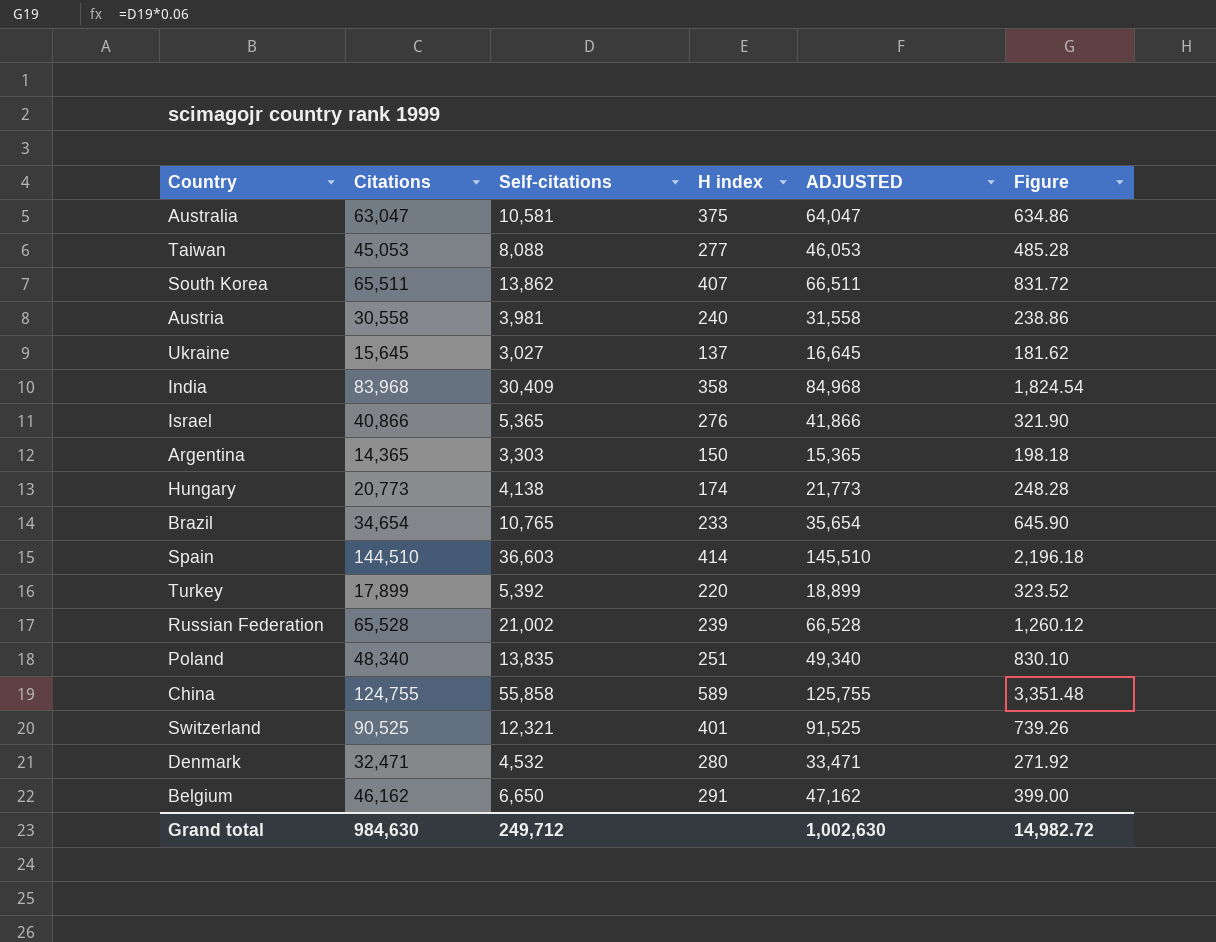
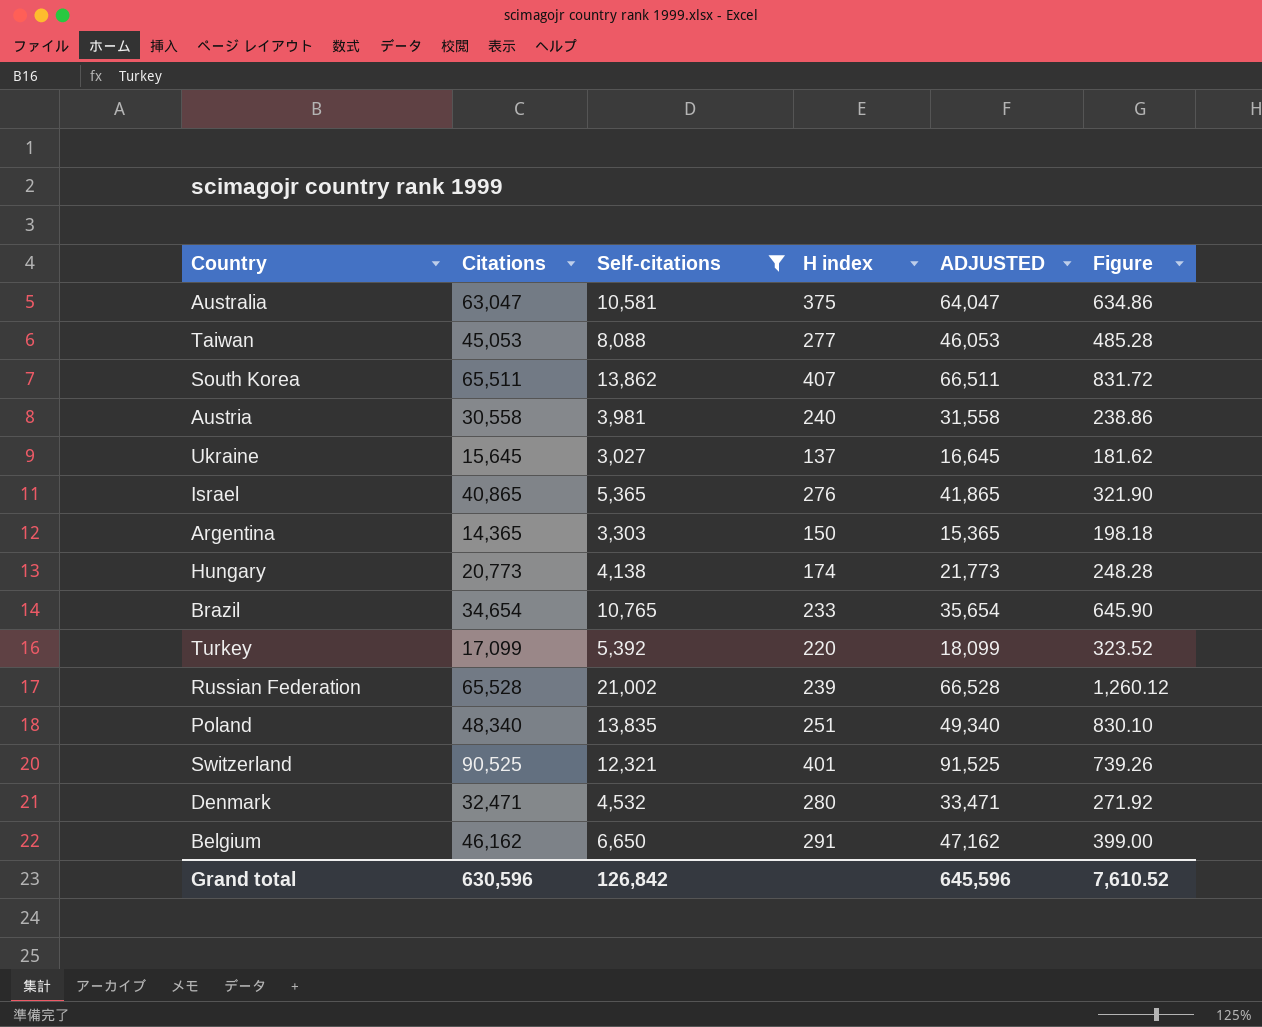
filter: none -> Self-citations <= 21,002
Israel | Citations: 40,866 -> 40,865
Israel | ADJUSTED: 41,866 -> 41,865
Turkey | Citations: 17,899 -> 17,099
Turkey | ADJUSTED: 18,899 -> 18,099
Grand total | Citations: 984,630 -> 630,596
Grand total | Self-citations: 249,712 -> 126,842
Grand total | ADJUSTED: 1,002,630 -> 645,596
Grand total | Figure: 14,982.72 -> 7,610.52

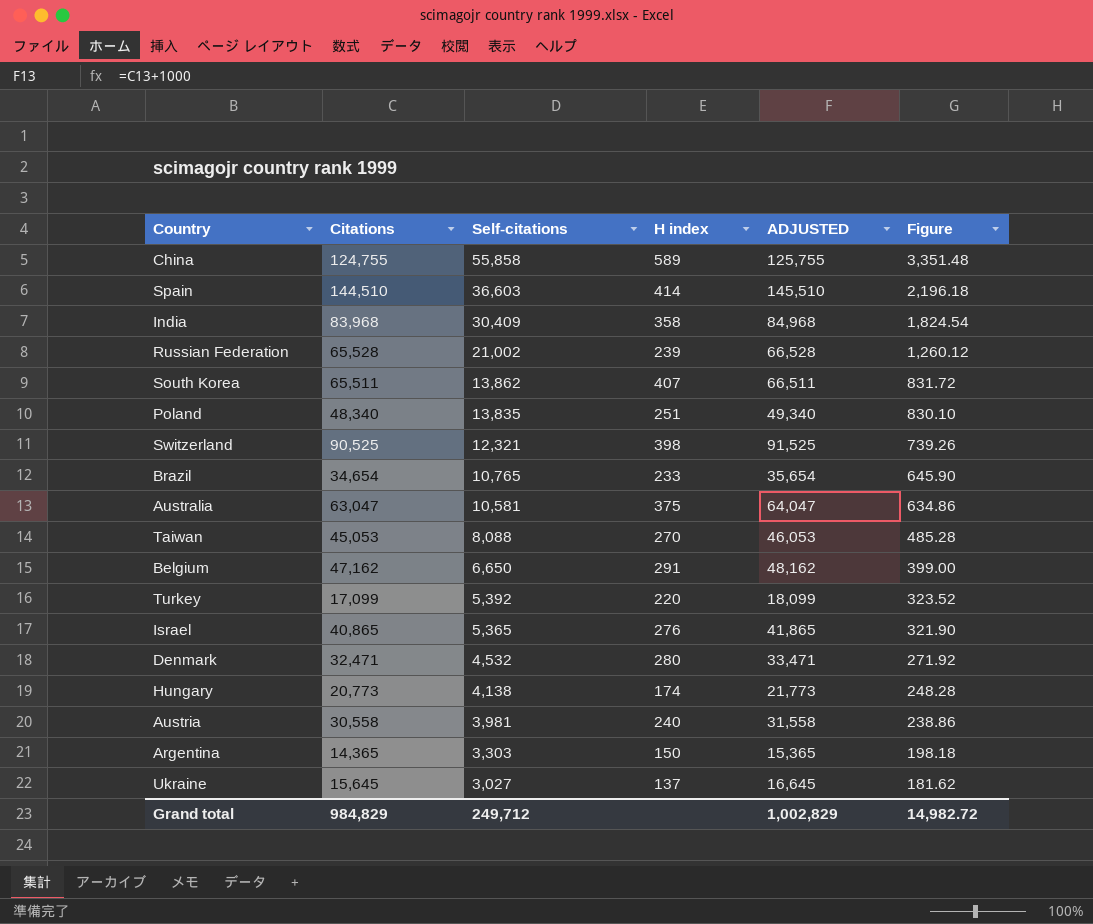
filter: Self-citations <= 21,002 -> none
row order: none -> Self-citations descending
Switzerland | H index: 401 -> 398
Taiwan | H index: 277 -> 270
Belgium | Citations: 46,162 -> 47,162
Belgium | ADJUSTED: 47,162 -> 48,162
Grand total | Citations: 630,596 -> 984,829
Grand total | Self-citations: 126,842 -> 249,712
Grand total | ADJUSTED: 645,596 -> 1,002,829
Grand total | Figure: 7,610.52 -> 14,982.72

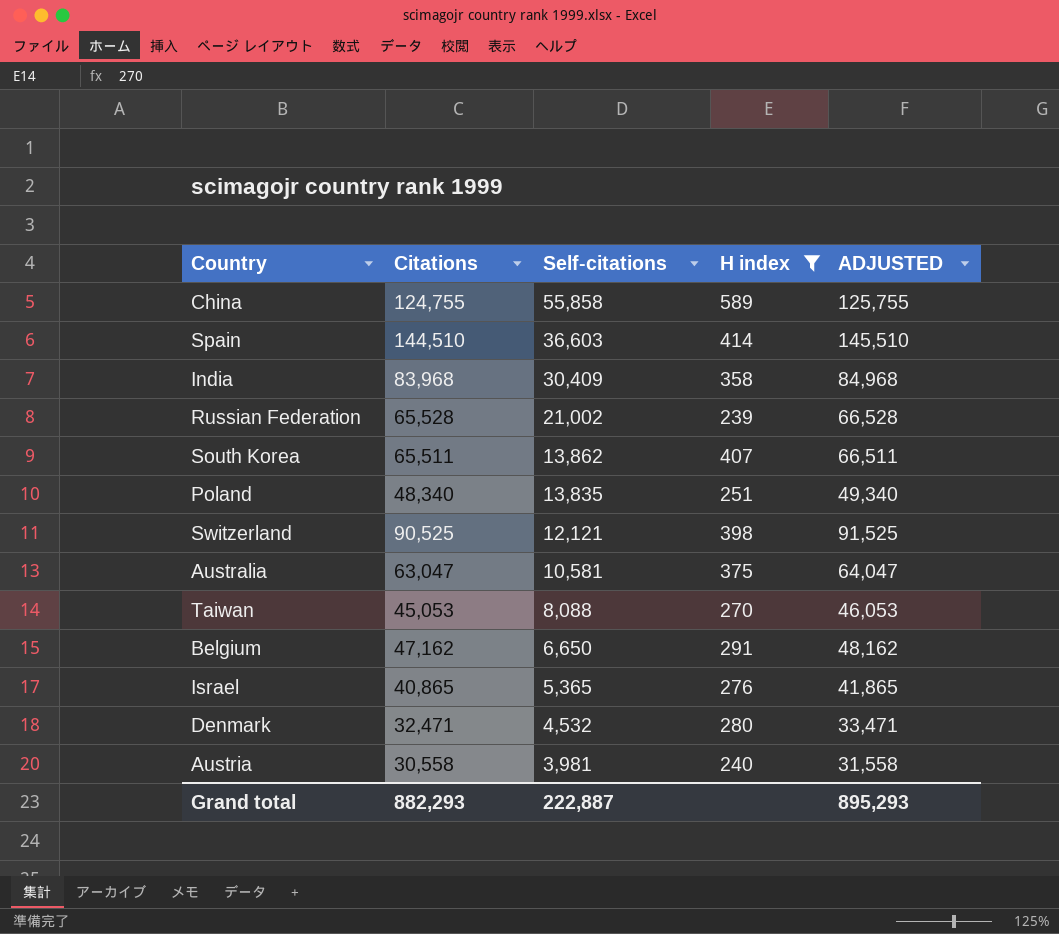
filter: none -> H index >= 239
column Figure | formula: [Self-citations] * 0.06 -> none
Switzerland | Self-citations: 12,321 -> 12,121
Grand total | Citations: 984,829 -> 882,293
Grand total | Self-citations: 249,712 -> 222,887
Grand total | ADJUSTED: 1,002,829 -> 895,293

